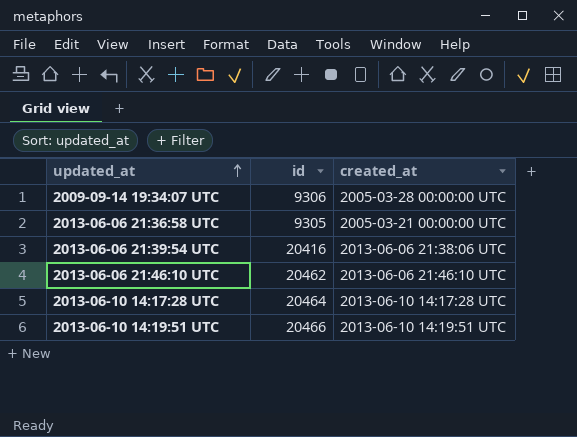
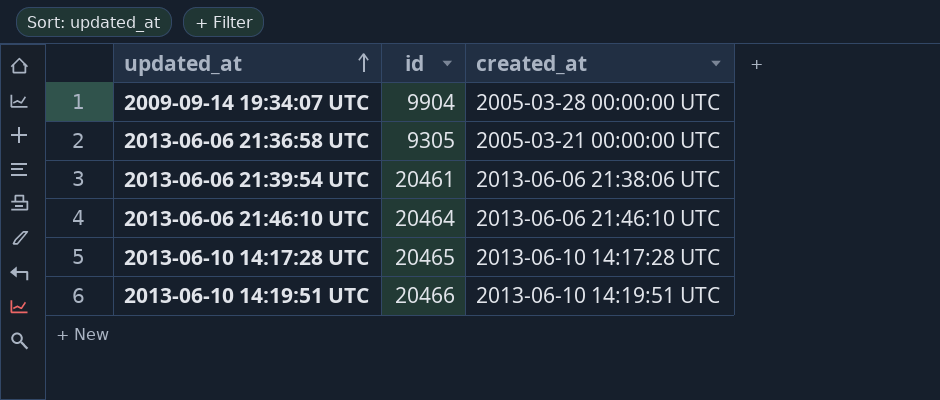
2009-09-14 19:34:07 UTC | id: 9306 -> 9904
2013-06-06 21:39:54 UTC | id: 20416 -> 20461
2013-06-06 21:46:10 UTC | id: 20462 -> 20464
2013-06-10 14:17:28 UTC | id: 20464 -> 20465

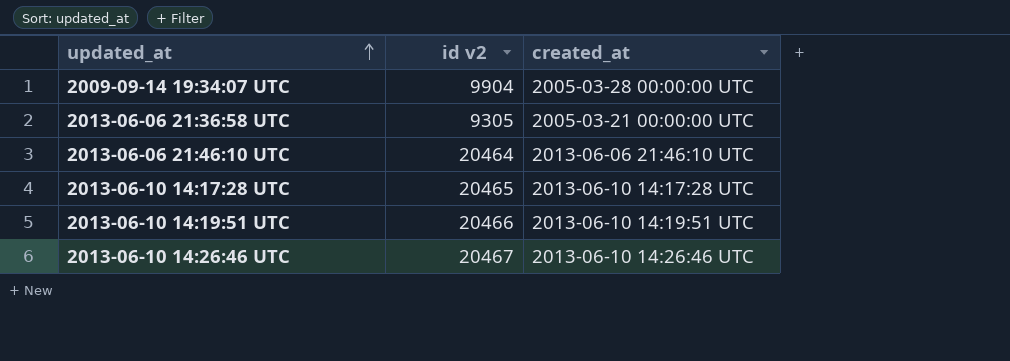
column name: id -> id v2
row 2013-06-06 21:39:54 UTC: 20461 | 2013-06-06 21:38:06 UTC -> none
row 2013-06-10 14:26:46 UTC: none -> 20467 | 2013-06-10 14:26:46 UTC

